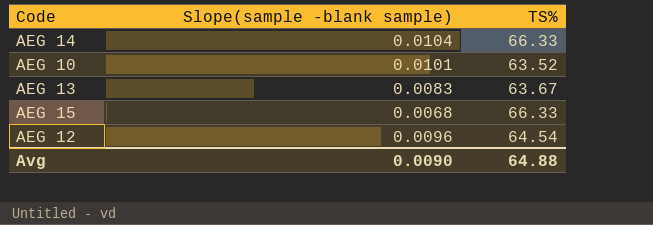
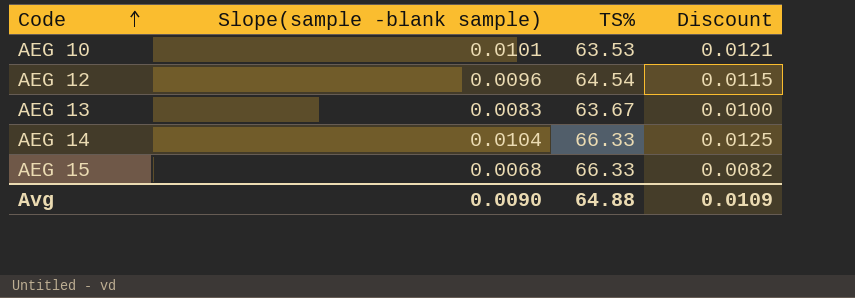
row order: none -> Code ascending
column Discount | formula: none -> [Slope(sample -blank sample)] * 1.2
AEG 10 | TS%: 63.52 -> 63.53

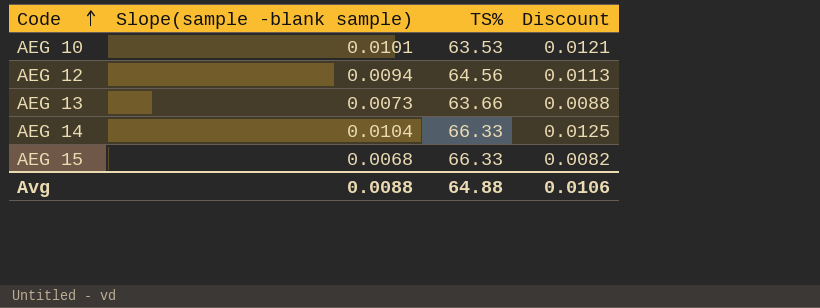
AEG 12 | Slope(sample -blank sample): 0.0096 -> 0.0094
AEG 12 | TS%: 64.54 -> 64.56
AEG 12 | Discount: 0.0115 -> 0.0113
AEG 13 | Slope(sample -blank sample): 0.0083 -> 0.0073
AEG 13 | TS%: 63.67 -> 63.66
AEG 13 | Discount: 0.0100 -> 0.0088
Avg | Slope(sample -blank sample): 0.0090 -> 0.0088
Avg | Discount: 0.0109 -> 0.0106

